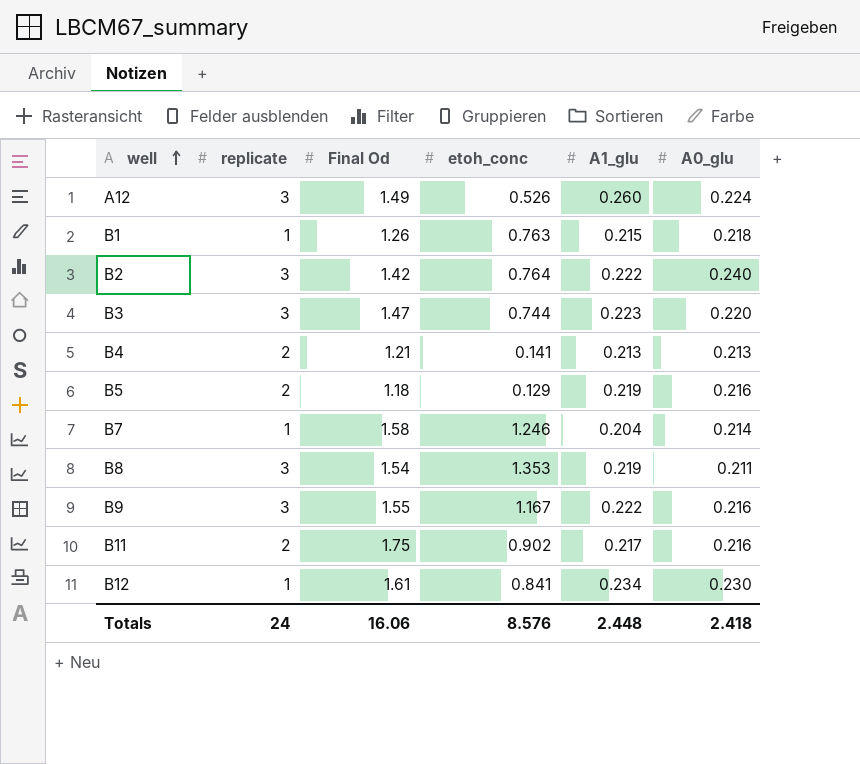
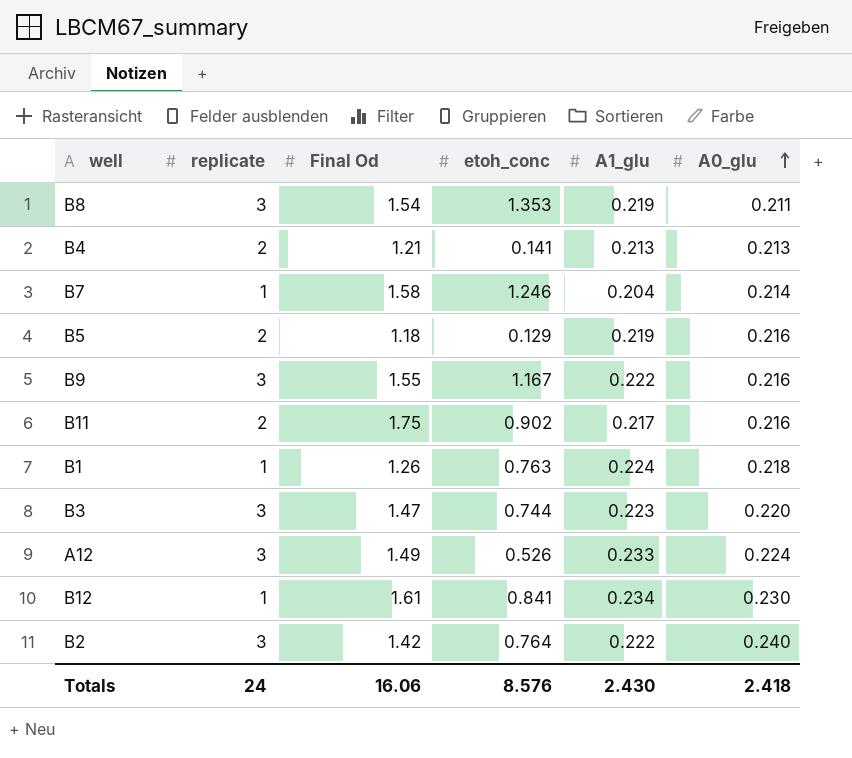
row order: well ascending -> A0_glu ascending
B1 | A1_glu: 0.215 -> 0.224
A12 | A1_glu: 0.260 -> 0.233
Totals | A1_glu: 2.448 -> 2.430

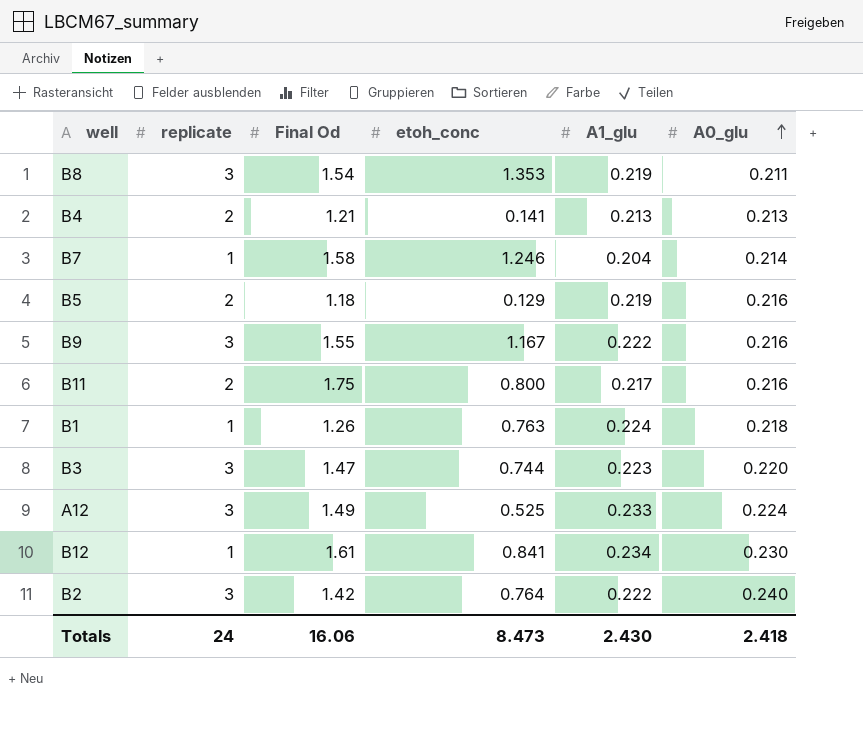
B11 | etoh_conc: 0.902 -> 0.800
A12 | etoh_conc: 0.526 -> 0.525
Totals | etoh_conc: 8.576 -> 8.473

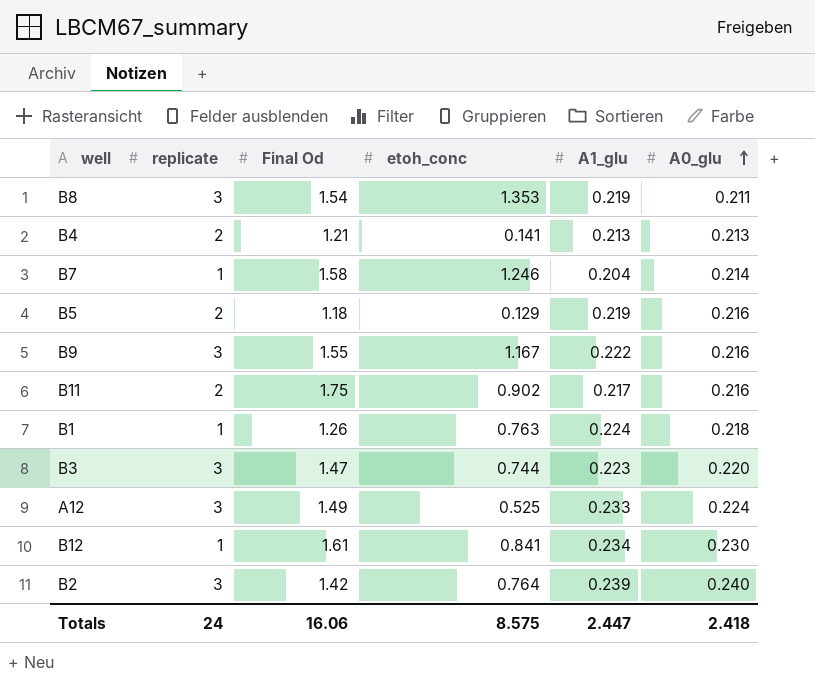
B11 | etoh_conc: 0.800 -> 0.902
B2 | A1_glu: 0.222 -> 0.239
Totals | etoh_conc: 8.473 -> 8.575
Totals | A1_glu: 2.430 -> 2.447

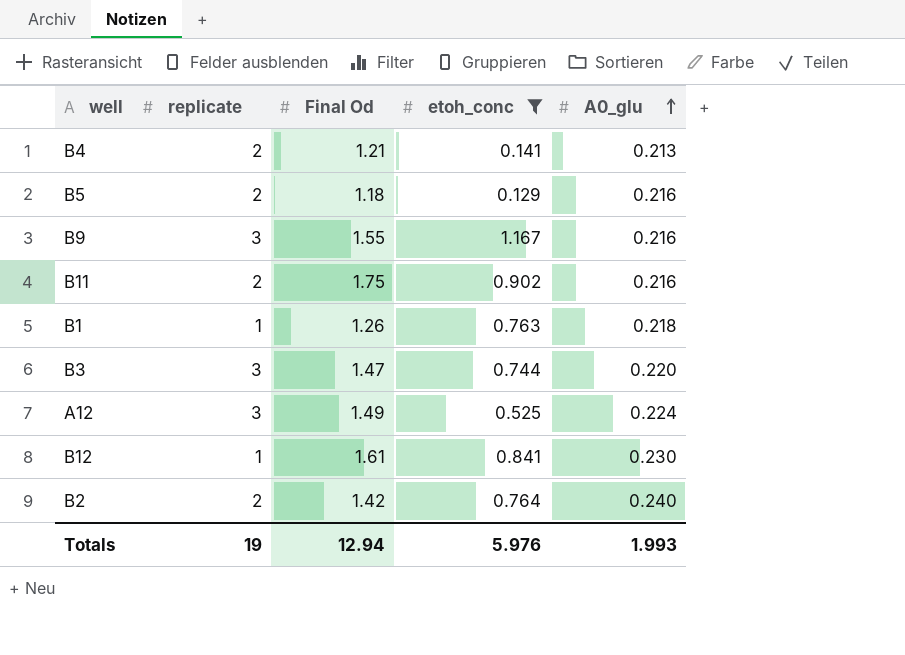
filter: none -> etoh_conc <= 1.167
column A1_glu | position: 5 -> none
B2 | replicate: 3 -> 2
Totals | replicate: 24 -> 19
Totals | Final Od: 16.06 -> 12.94
Totals | etoh_conc: 8.575 -> 5.976
Totals | A0_glu: 2.418 -> 1.993

